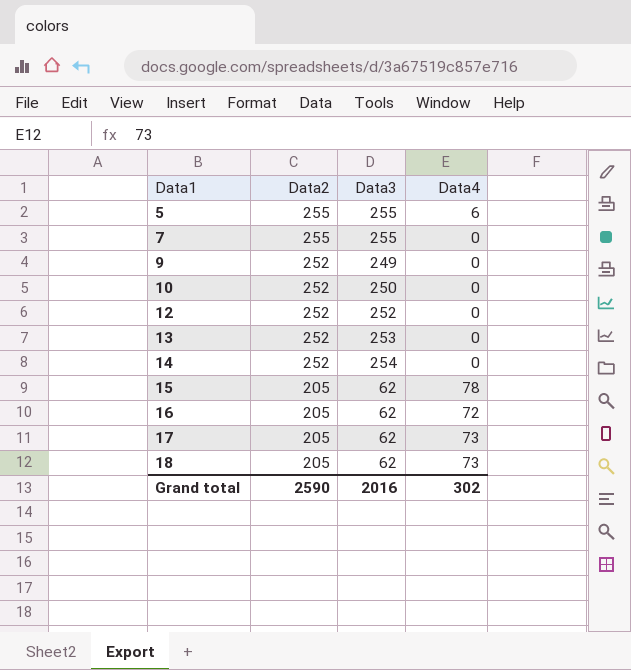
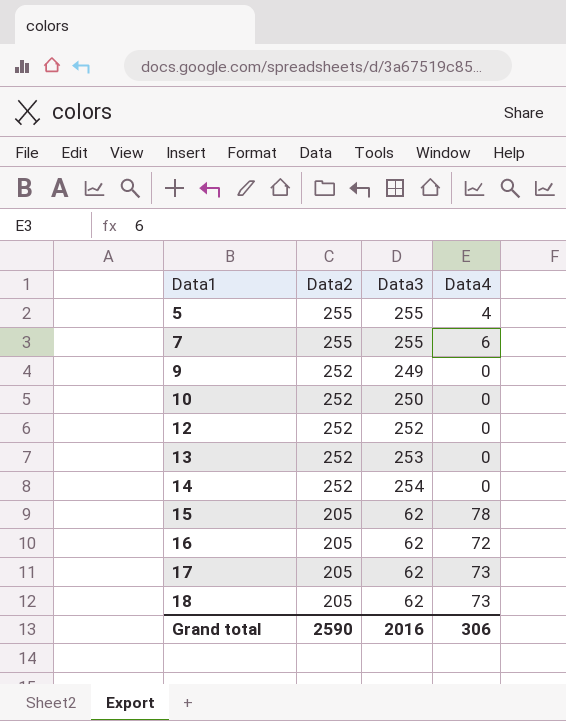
5 | Data4: 6 -> 4
7 | Data4: 0 -> 6
Grand total | Data4: 302 -> 306

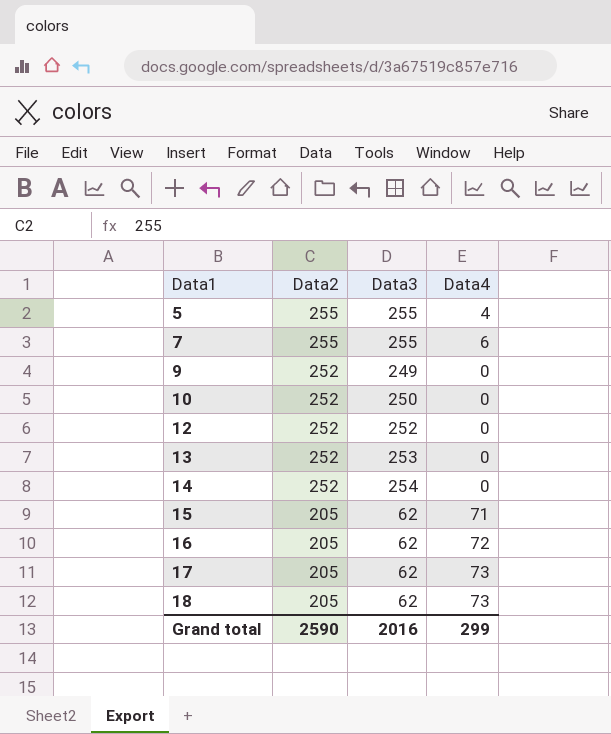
15 | Data4: 78 -> 71
Grand total | Data4: 306 -> 299

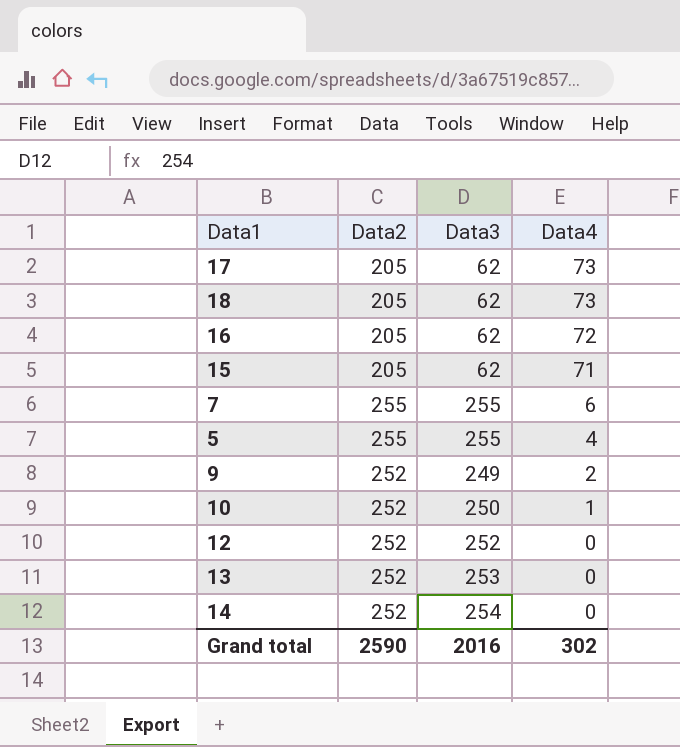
row order: Data1 ascending -> Data4 descending
9 | Data4: 0 -> 2
10 | Data4: 0 -> 1
Grand total | Data4: 299 -> 302

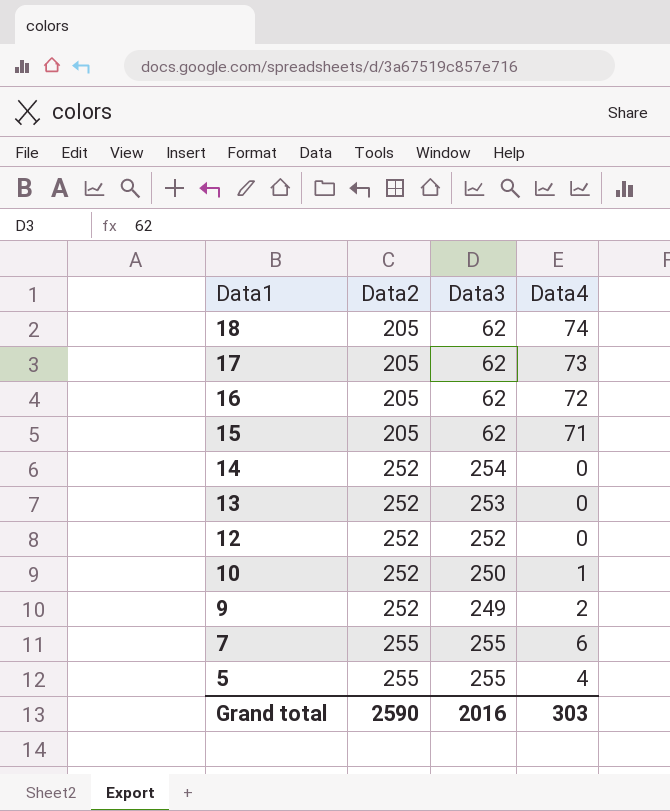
row order: Data4 descending -> Data1 descending
18 | Data4: 73 -> 74
Grand total | Data4: 302 -> 303

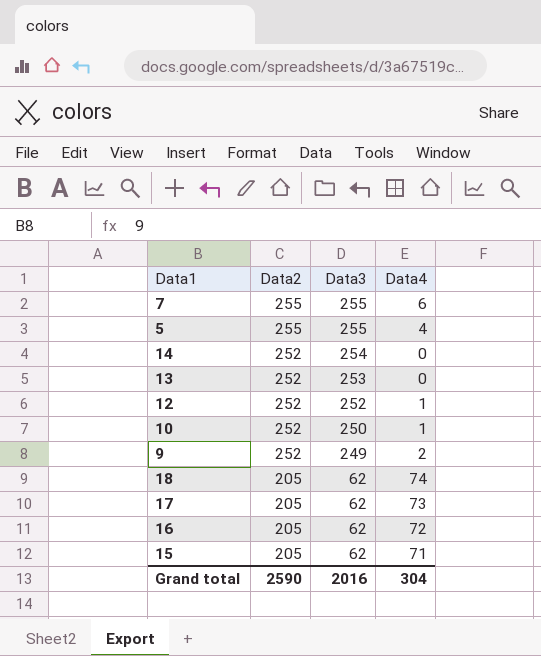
row order: Data1 descending -> Data2 descending
12 | Data4: 0 -> 1
Grand total | Data4: 303 -> 304

